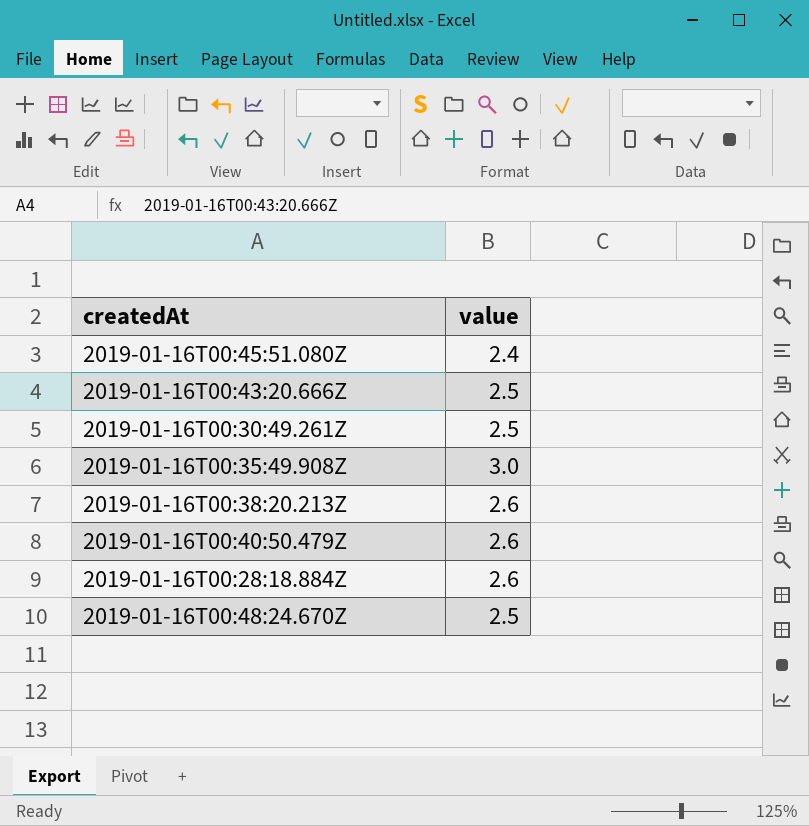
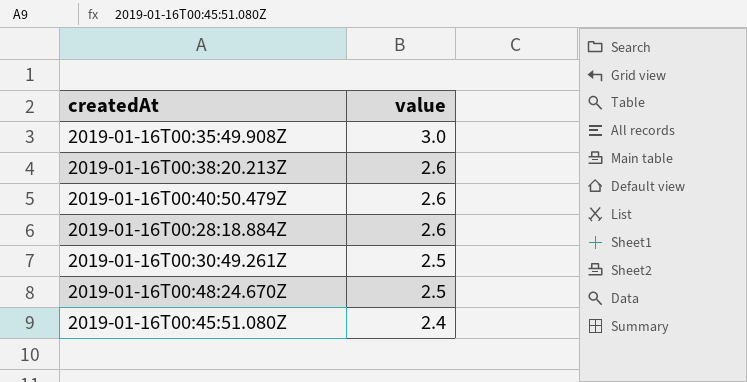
row order: none -> value descending
row 2019-01-16T00:43:20.666Z: 2.5 -> none

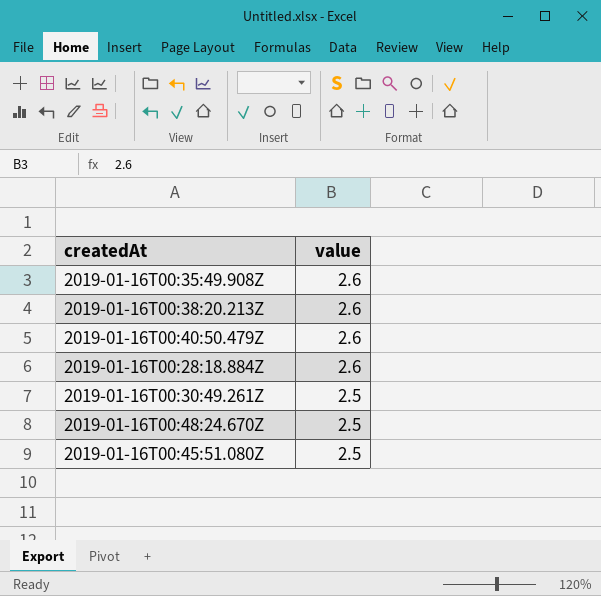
2019-01-16T00:35:49.908Z | value: 3.0 -> 2.6
2019-01-16T00:45:51.080Z | value: 2.4 -> 2.5

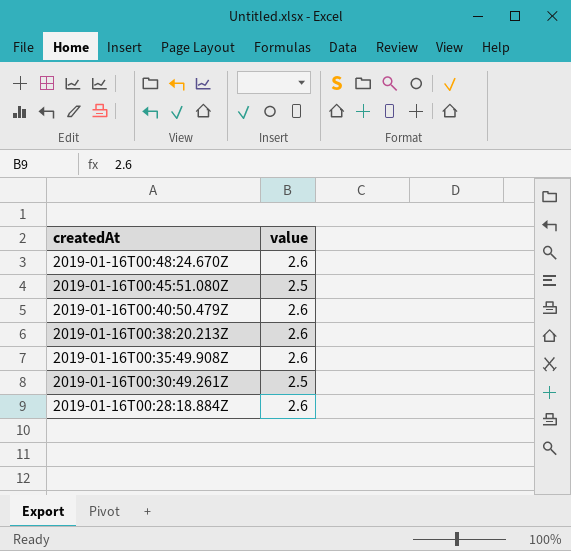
row order: value descending -> createdAt descending
2019-01-16T00:48:24.670Z | value: 2.5 -> 2.6

